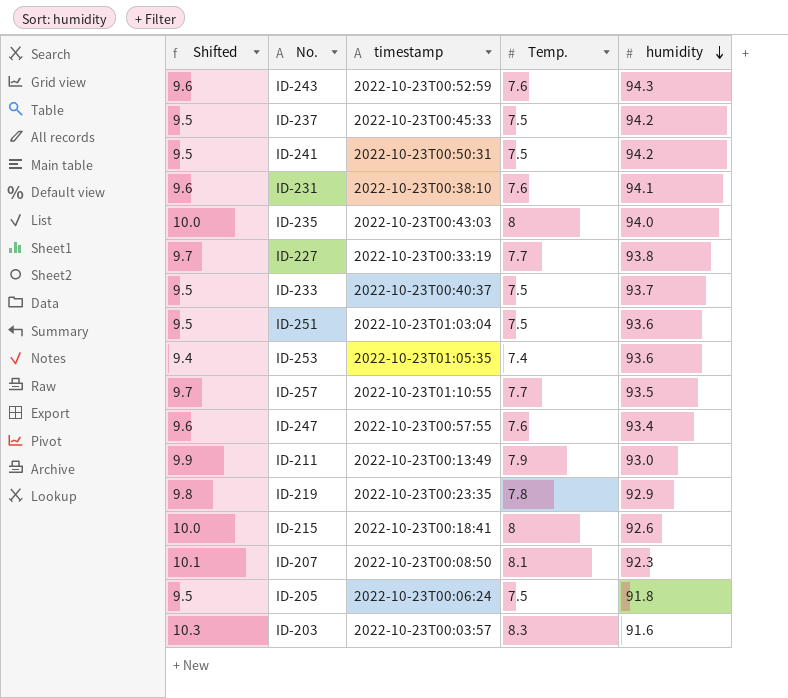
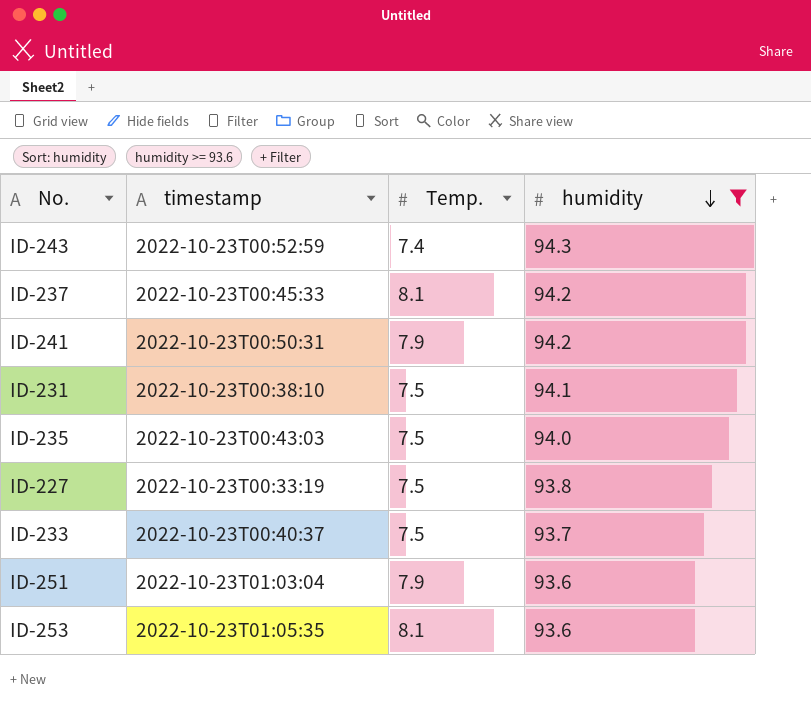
filter: none -> humidity >= 93.6
column Shifted | formula: [Temp.] + 2 -> none
ID-243 | Temp.: 7.6 -> 7.4
ID-237 | Temp.: 7.5 -> 8.1
ID-241 | Temp.: 7.5 -> 7.9
ID-231 | Temp.: 7.6 -> 7.5
ID-235 | Temp.: 8 -> 7.5
ID-227 | Temp.: 7.7 -> 7.5
ID-251 | Temp.: 7.5 -> 7.9
ID-253 | Temp.: 7.4 -> 8.1

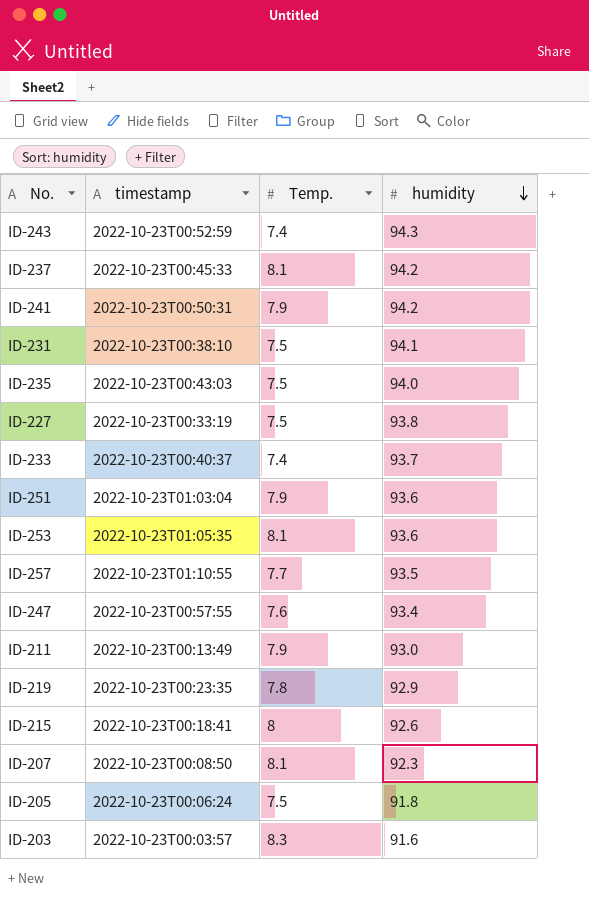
filter: humidity >= 93.6 -> none
ID-233 | Temp.: 7.5 -> 7.4

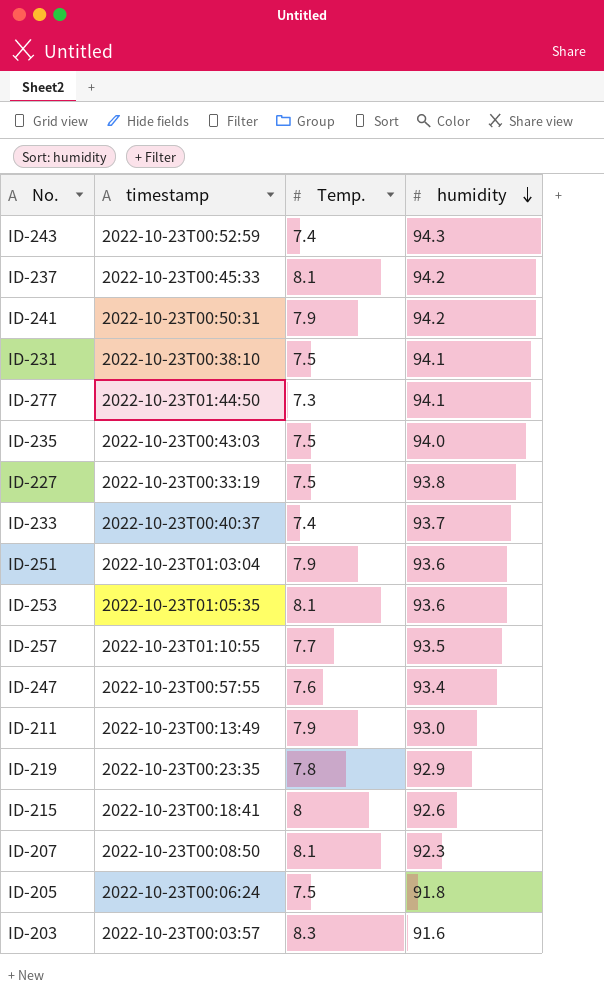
row ID-277: none -> 2022-10-23T01:44:50 | 7.3 | 94.1

